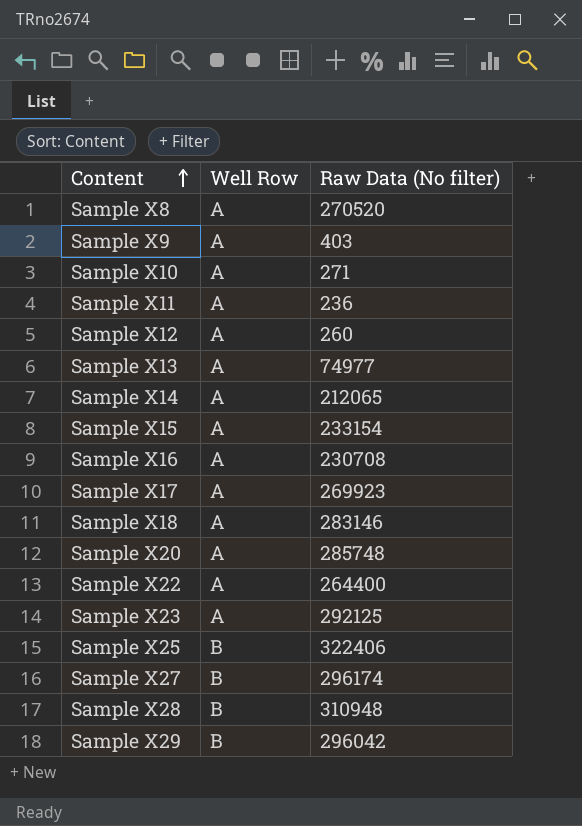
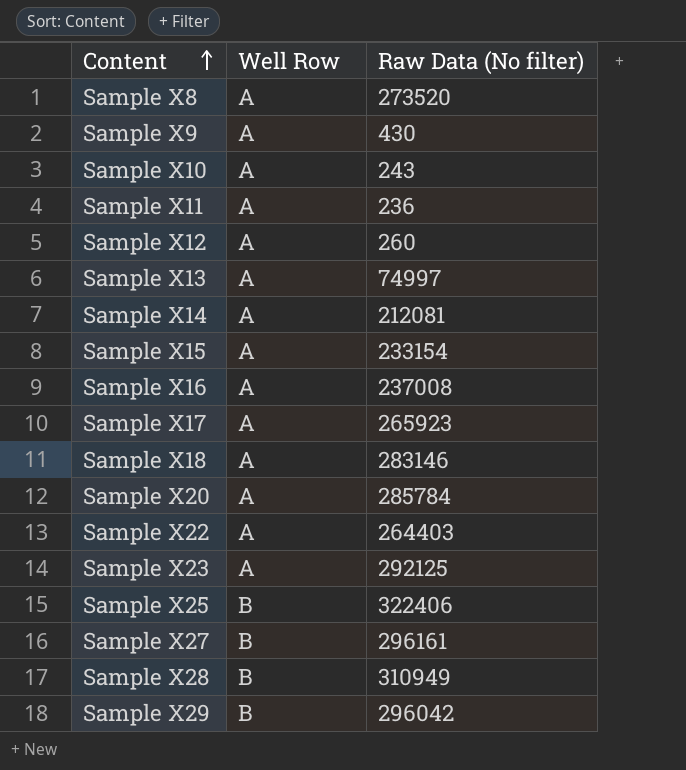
Sample X8 | Raw Data (No filter): 270520 -> 273520
Sample X9 | Raw Data (No filter): 403 -> 430
Sample X10 | Raw Data (No filter): 271 -> 243
Sample X13 | Raw Data (No filter): 74977 -> 74997
Sample X14 | Raw Data (No filter): 212065 -> 212081
Sample X16 | Raw Data (No filter): 230708 -> 237008
Sample X17 | Raw Data (No filter): 269923 -> 265923
Sample X20 | Raw Data (No filter): 285748 -> 285784
Sample X22 | Raw Data (No filter): 264400 -> 264403
Sample X27 | Raw Data (No filter): 296174 -> 296161
Sample X28 | Raw Data (No filter): 310948 -> 310949

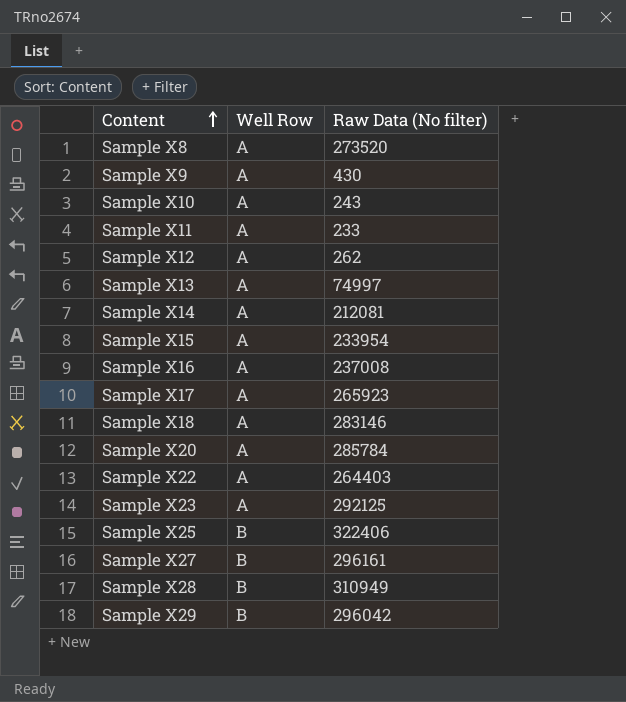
Sample X11 | Raw Data (No filter): 236 -> 233
Sample X12 | Raw Data (No filter): 260 -> 262
Sample X15 | Raw Data (No filter): 233154 -> 233954

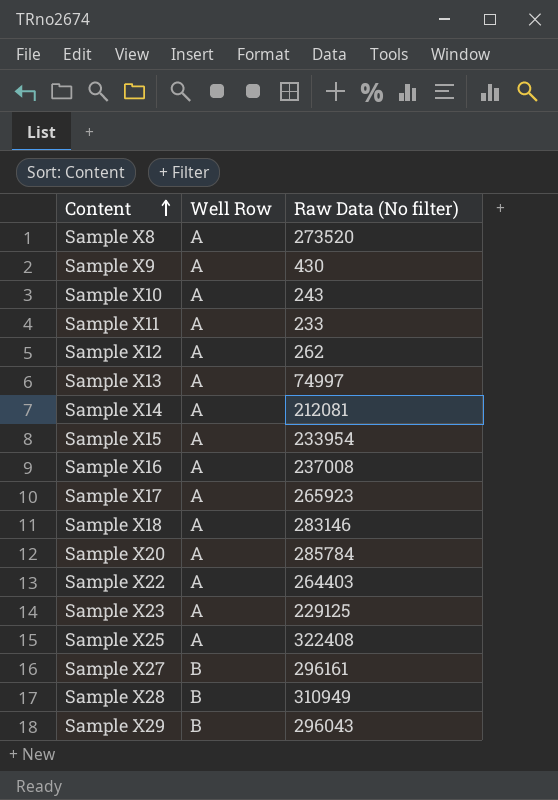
Sample X23 | Raw Data (No filter): 292125 -> 229125
Sample X25 | Well Row: B -> A
Sample X25 | Raw Data (No filter): 322406 -> 322408
Sample X29 | Raw Data (No filter): 296042 -> 296043

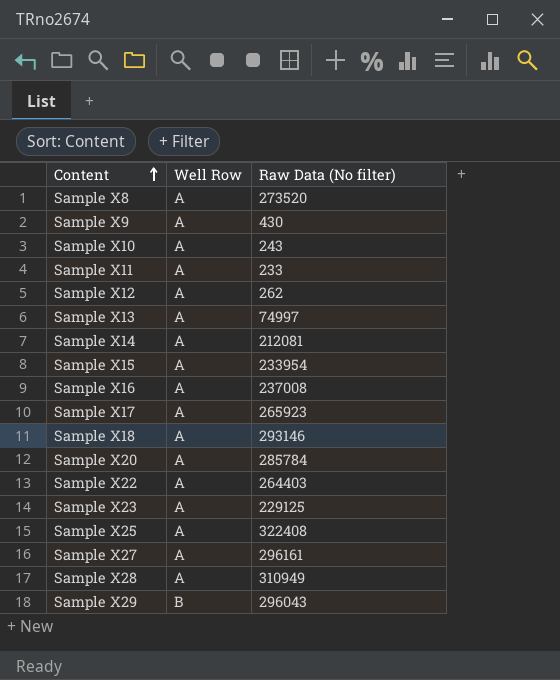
Sample X18 | Raw Data (No filter): 283146 -> 293146
Sample X27 | Well Row: B -> A
Sample X28 | Well Row: B -> A

